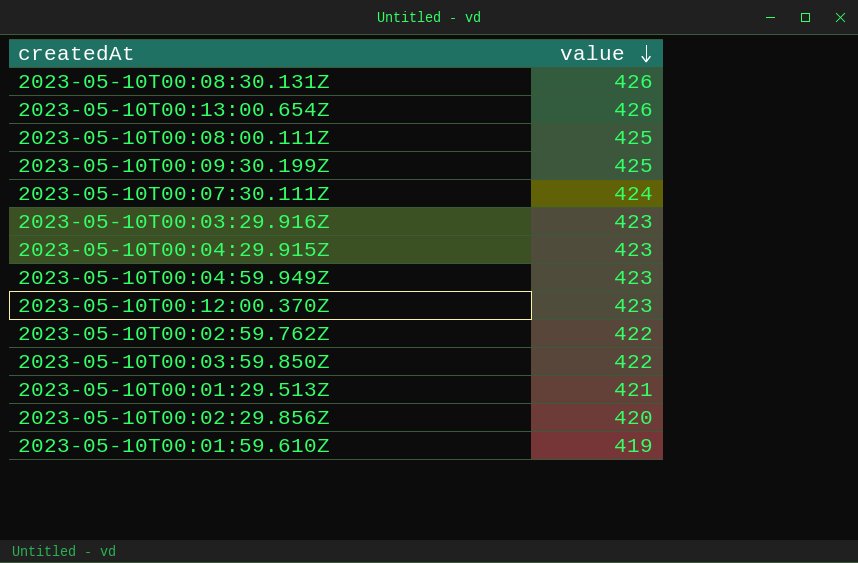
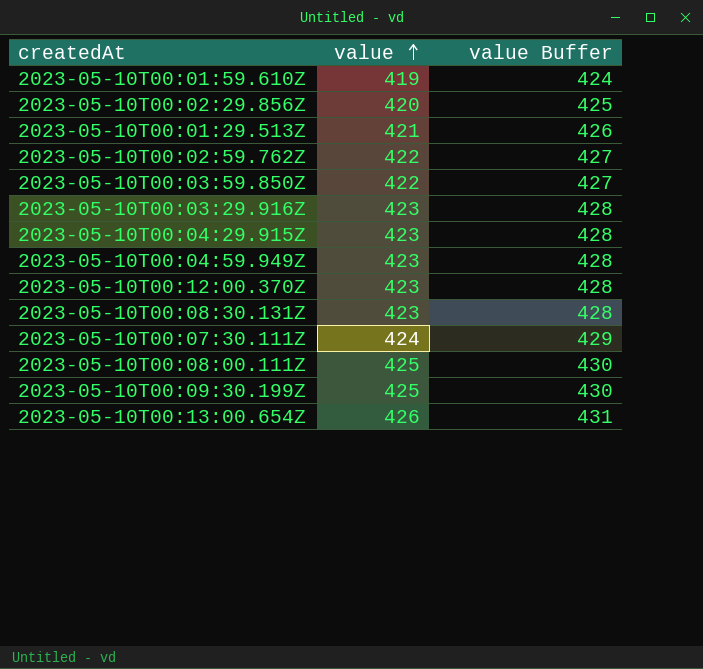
row order: value descending -> value ascending
column value Buffer | formula: none -> [value] + 5
2023-05-10T00:08:30.131Z | value: 426 -> 423

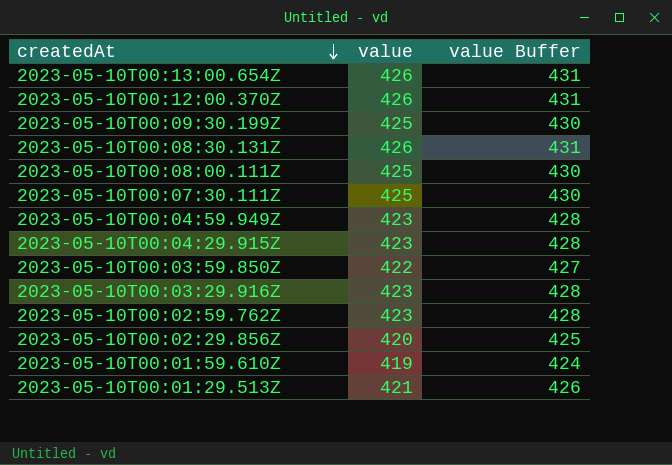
row order: value ascending -> createdAt descending
2023-05-10T00:12:00.370Z | value: 423 -> 426
2023-05-10T00:12:00.370Z | value Buffer: 428 -> 431
2023-05-10T00:08:30.131Z | value: 423 -> 426
2023-05-10T00:08:30.131Z | value Buffer: 428 -> 431
2023-05-10T00:07:30.111Z | value: 424 -> 425
2023-05-10T00:07:30.111Z | value Buffer: 429 -> 430
2023-05-10T00:02:59.762Z | value: 422 -> 423
2023-05-10T00:02:59.762Z | value Buffer: 427 -> 428

